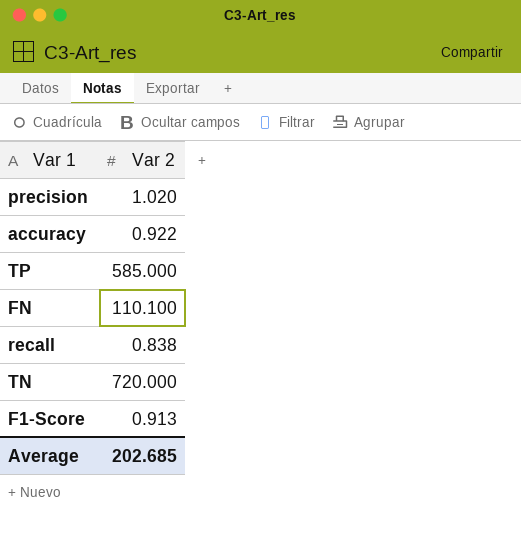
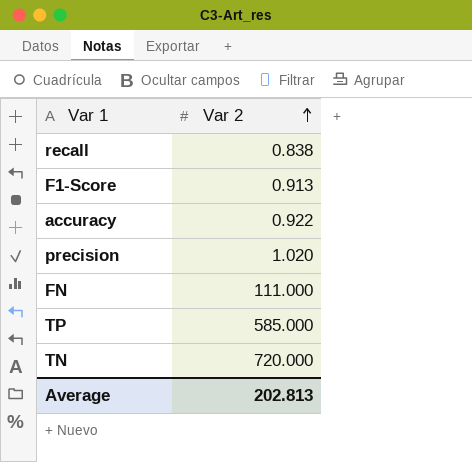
row order: none -> Var 2 ascending
FN | Var 2: 110.100 -> 111.000
Average | Var 2: 202.685 -> 202.813

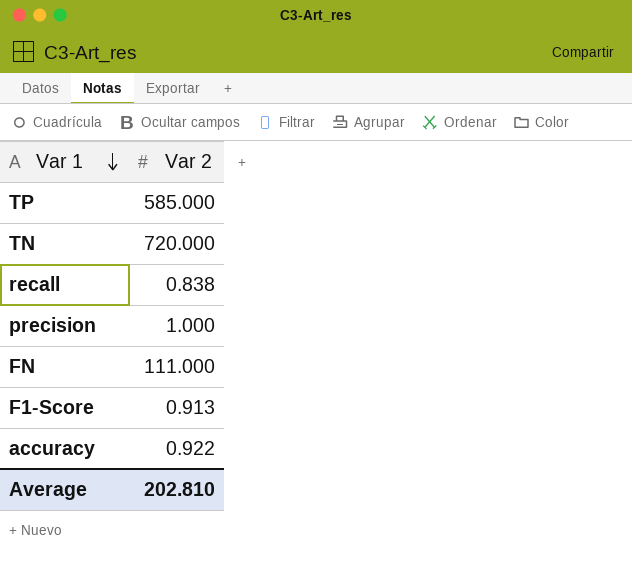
row order: Var 2 ascending -> Var 1 descending
precision | Var 2: 1.020 -> 1.000
Average | Var 2: 202.813 -> 202.810

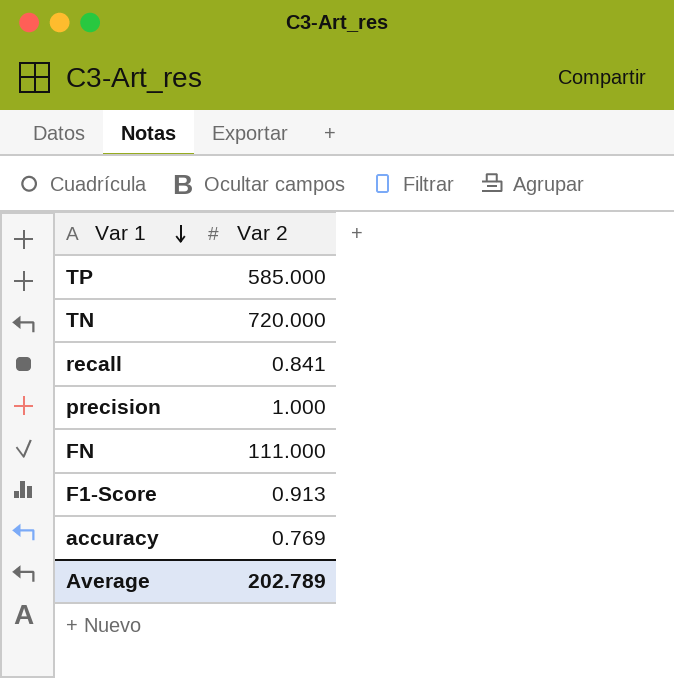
recall | Var 2: 0.838 -> 0.841
accuracy | Var 2: 0.922 -> 0.769
Average | Var 2: 202.810 -> 202.789

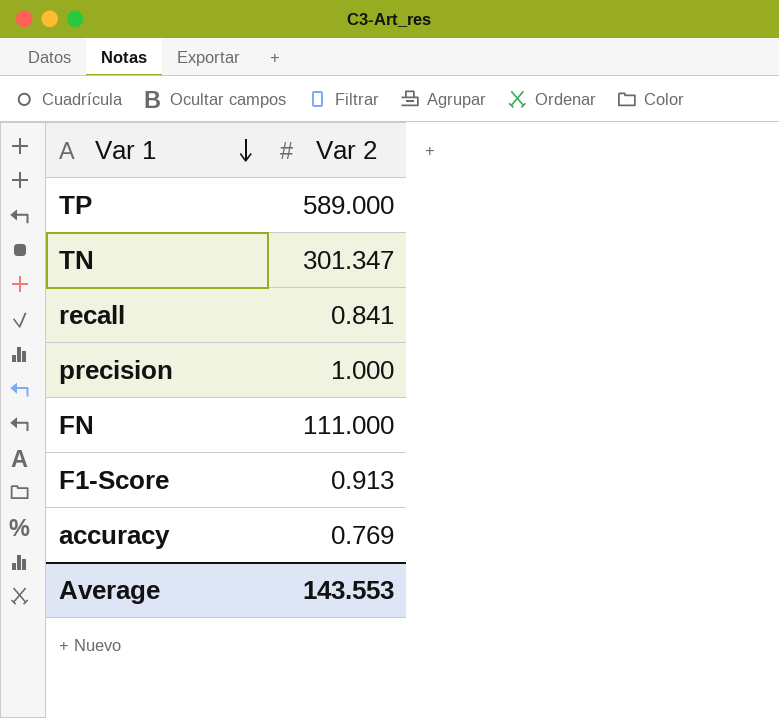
TP | Var 2: 585.000 -> 589.000
TN | Var 2: 720.000 -> 301.347
Average | Var 2: 202.789 -> 143.553

